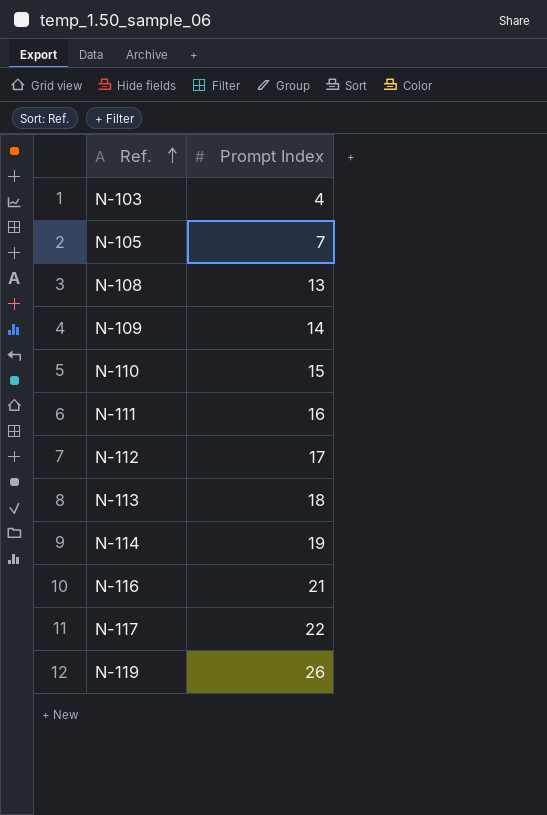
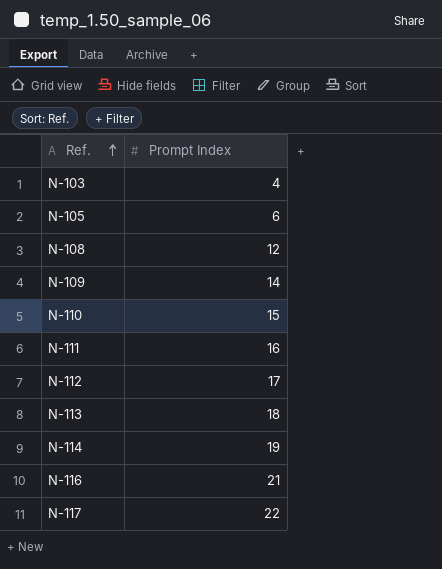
row N-119: 26 -> none
N-105 | Prompt Index: 7 -> 6
N-108 | Prompt Index: 13 -> 12

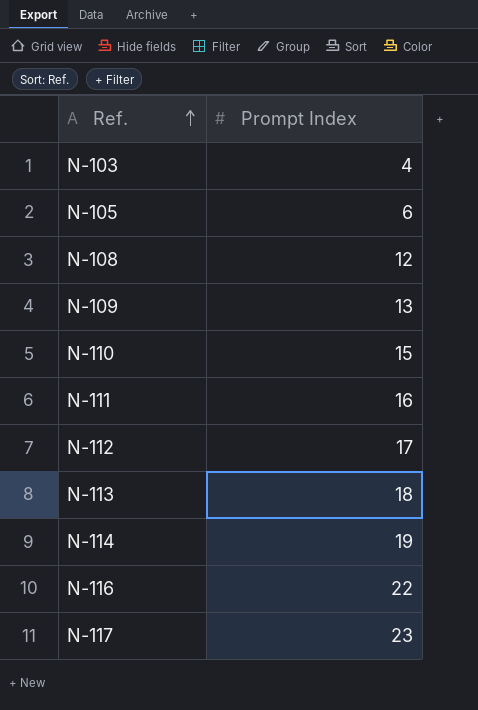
N-109 | Prompt Index: 14 -> 13
N-116 | Prompt Index: 21 -> 22
N-117 | Prompt Index: 22 -> 23

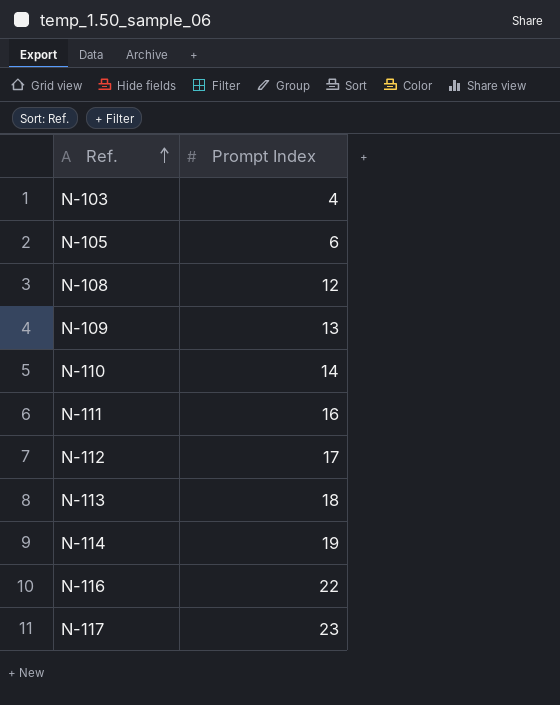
N-110 | Prompt Index: 15 -> 14

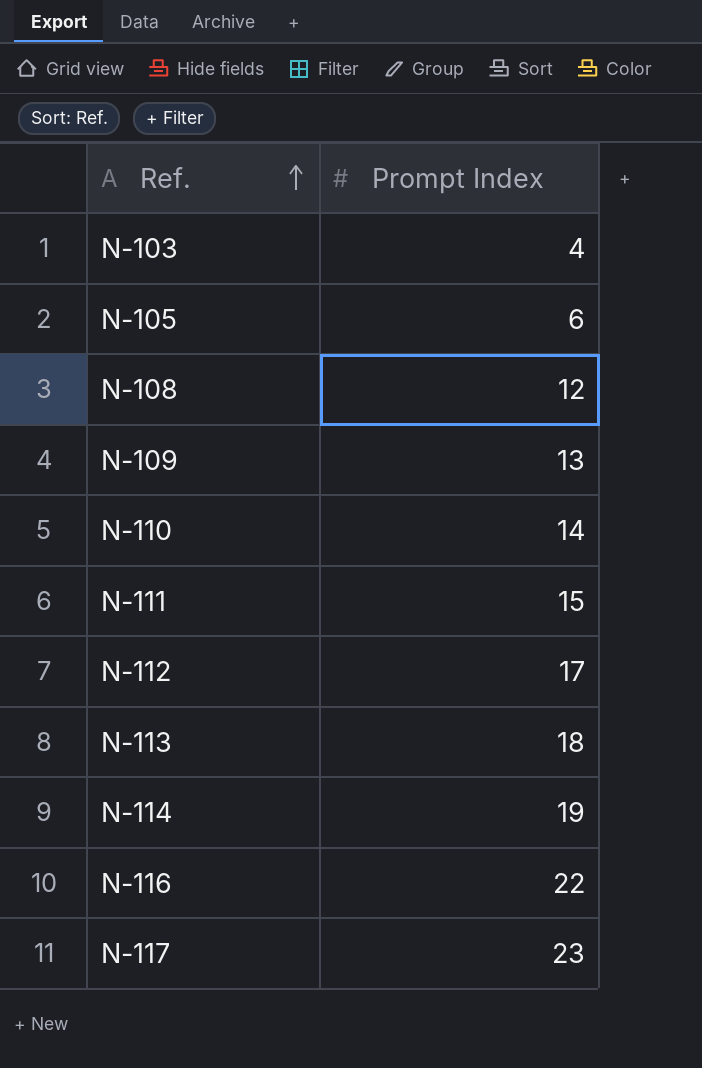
N-111 | Prompt Index: 16 -> 15

